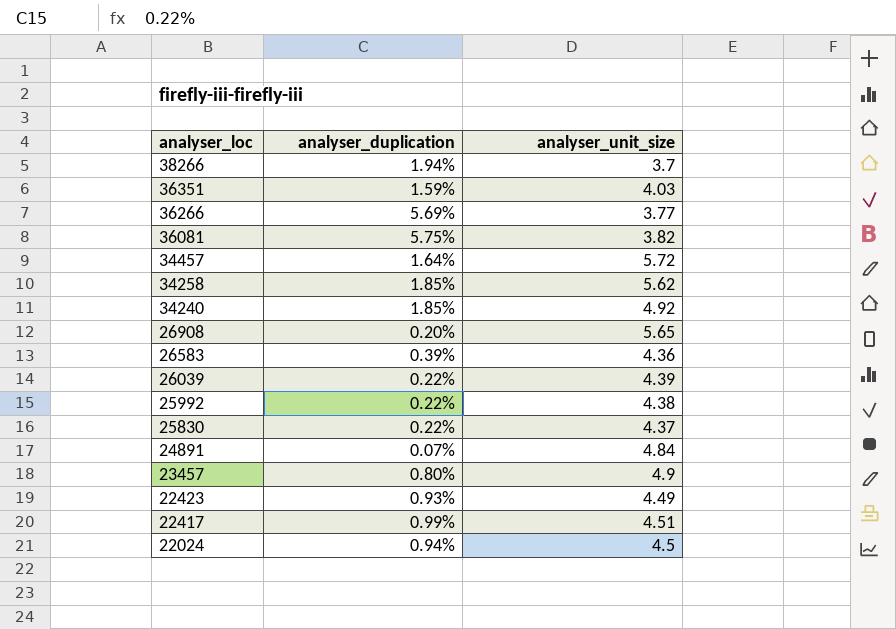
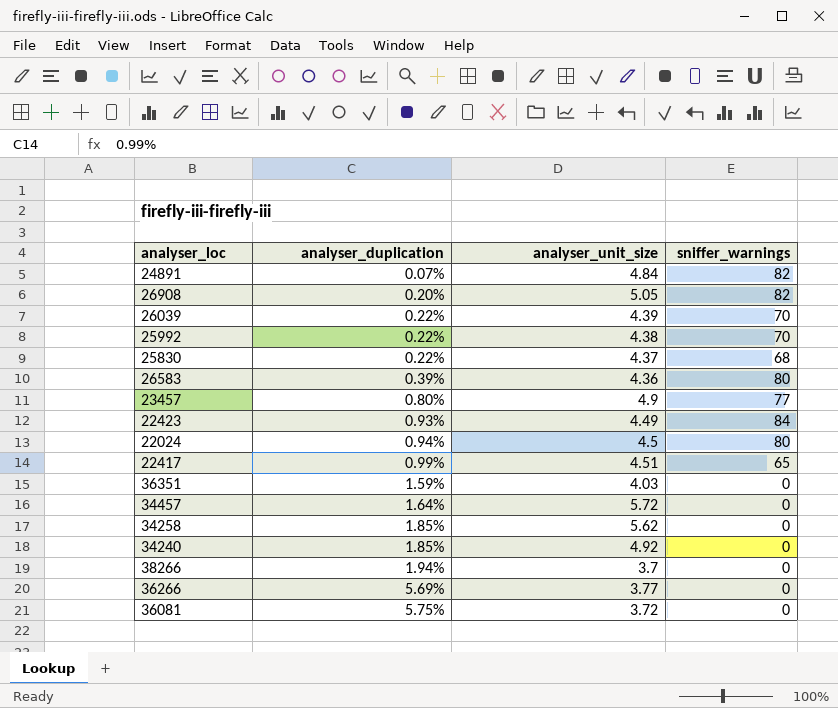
row order: analyser_loc descending -> analyser_duplication ascending
column sniffer_warnings | position: none -> 4
26908 | analyser_unit_size: 5.65 -> 5.05
36081 | analyser_unit_size: 3.82 -> 3.72

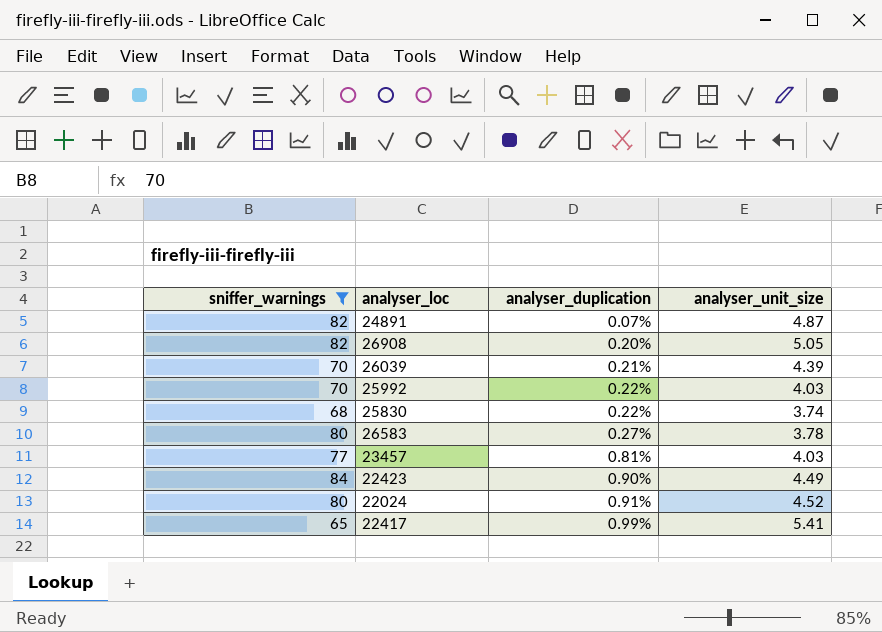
filter: none -> sniffer_warnings != 0
column sniffer_warnings | position: 4 -> 1
24891 | analyser_unit_size: 4.84 -> 4.87
26039 | analyser_duplication: 0.22% -> 0.21%
25992 | analyser_unit_size: 4.38 -> 4.03
25830 | analyser_unit_size: 4.37 -> 3.74
26583 | analyser_duplication: 0.39% -> 0.27%
26583 | analyser_unit_size: 4.36 -> 3.78
23457 | analyser_duplication: 0.80% -> 0.81%
23457 | analyser_unit_size: 4.9 -> 4.03
22423 | analyser_duplication: 0.93% -> 0.90%
22024 | analyser_duplication: 0.94% -> 0.91%
22024 | analyser_unit_size: 4.5 -> 4.52
22417 | analyser_unit_size: 4.51 -> 5.41

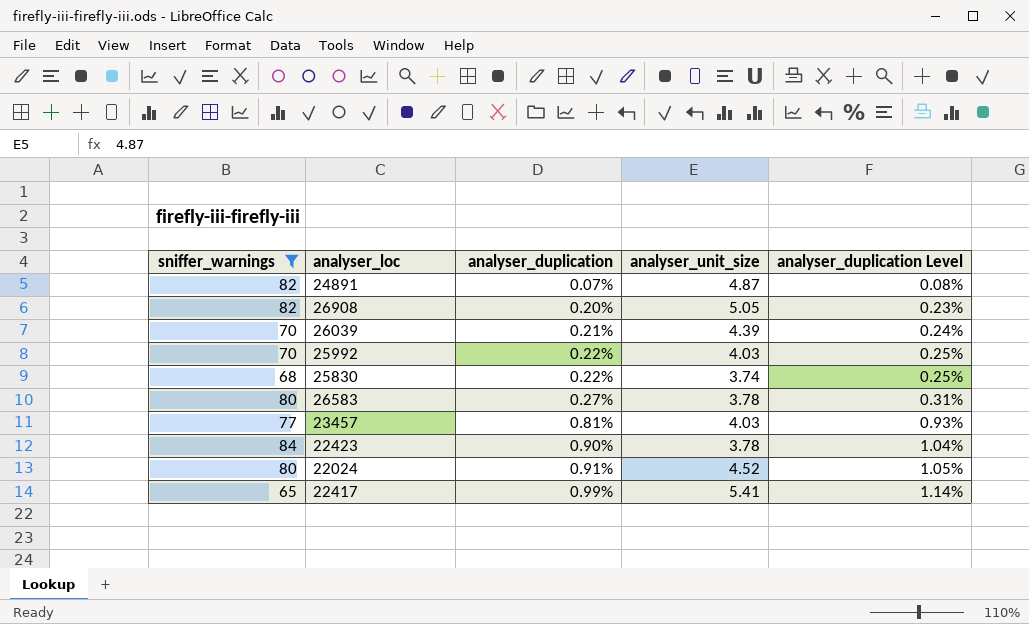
column analyser_duplication Level | formula: none -> [analyser_duplication] * 1.15
22423 | analyser_unit_size: 4.49 -> 3.78

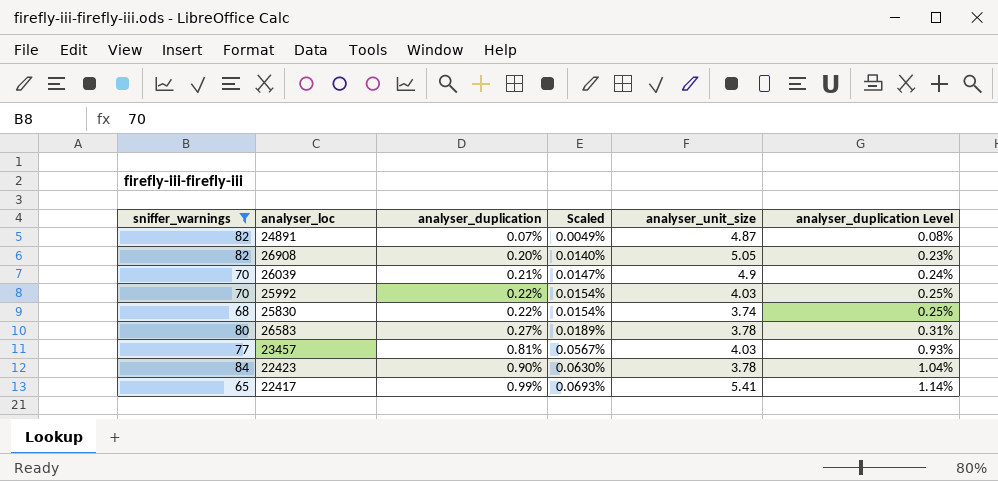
column Scaled | formula: none -> [analyser_duplication] * 0.07
row 22024: 80 | 0.91% | 4.52 | 1.05% -> none
26039 | analyser_unit_size: 4.39 -> 4.9

